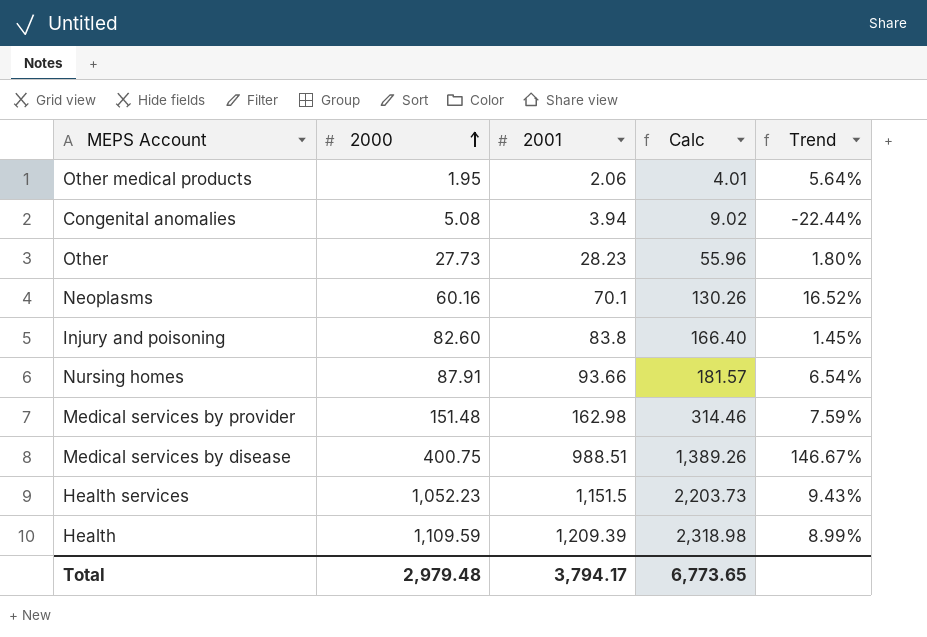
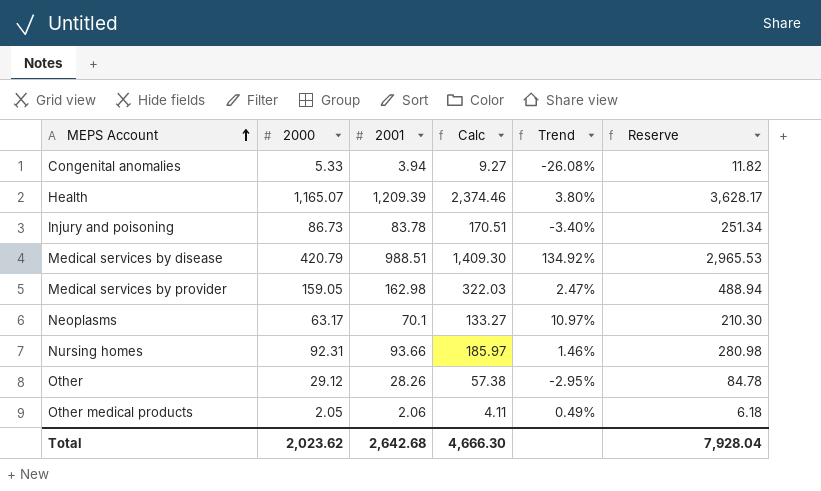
row order: 2000 ascending -> MEPS Account ascending
column Reserve | formula: none -> [2001] * 3
row Health services: 1,052.23 | 1,151.5 | 2,203.73 | 9.43% -> none
Congenital anomalies | 2000: 5.08 -> 5.33
Congenital anomalies | Calc: 9.02 -> 9.27
Congenital anomalies | Trend: -22.44% -> -26.08%
Health | 2000: 1,109.59 -> 1,165.07
Health | Calc: 2,318.98 -> 2,374.46
Health | Trend: 8.99% -> 3.80%
Injury and poisoning | 2000: 82.60 -> 86.73
Injury and poisoning | 2001: 83.8 -> 83.78
Injury and poisoning | Calc: 166.40 -> 170.51
Injury and poisoning | Trend: 1.45% -> -3.40%
Medical services by disease | 2000: 400.75 -> 420.79
Medical services by disease | Calc: 1,389.26 -> 1,409.30
Medical services by disease | Trend: 146.67% -> 134.92%
Medical services by provider | 2000: 151.48 -> 159.05
Medical services by provider | Calc: 314.46 -> 322.03
Medical services by provider | Trend: 7.59% -> 2.47%
Neoplasms | 2000: 60.16 -> 63.17
Neoplasms | Calc: 130.26 -> 133.27
Neoplasms | Trend: 16.52% -> 10.97%
Nursing homes | 2000: 87.91 -> 92.31
Nursing homes | Calc: 181.57 -> 185.97
Nursing homes | Trend: 6.54% -> 1.46%
Other | 2000: 27.73 -> 29.12
Other | 2001: 28.23 -> 28.26
Other | Calc: 55.96 -> 57.38
Other | Trend: 1.80% -> -2.95%
Other medical products | 2000: 1.95 -> 2.05
Other medical products | Calc: 4.01 -> 4.11
Other medical products | Trend: 5.64% -> 0.49%
Total | 2000: 2,979.48 -> 2,023.62
Total | 2001: 3,794.17 -> 2,642.68
Total | Calc: 6,773.65 -> 4,666.30

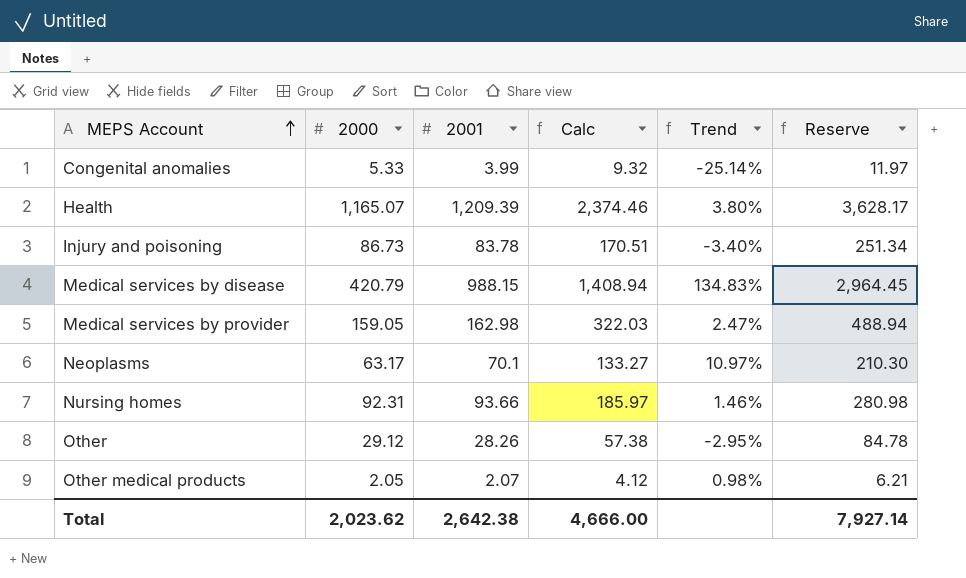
Congenital anomalies | 2001: 3.94 -> 3.99
Congenital anomalies | Calc: 9.27 -> 9.32
Congenital anomalies | Trend: -26.08% -> -25.14%
Congenital anomalies | Reserve: 11.82 -> 11.97
Medical services by disease | 2001: 988.51 -> 988.15
Medical services by disease | Calc: 1,409.30 -> 1,408.94
Medical services by disease | Trend: 134.92% -> 134.83%
Medical services by disease | Reserve: 2,965.53 -> 2,964.45
Other medical products | 2001: 2.06 -> 2.07
Other medical products | Calc: 4.11 -> 4.12
Other medical products | Trend: 0.49% -> 0.98%
Other medical products | Reserve: 6.18 -> 6.21
Total | 2001: 2,642.68 -> 2,642.38
Total | Calc: 4,666.30 -> 4,666.00
Total | Reserve: 7,928.04 -> 7,927.14

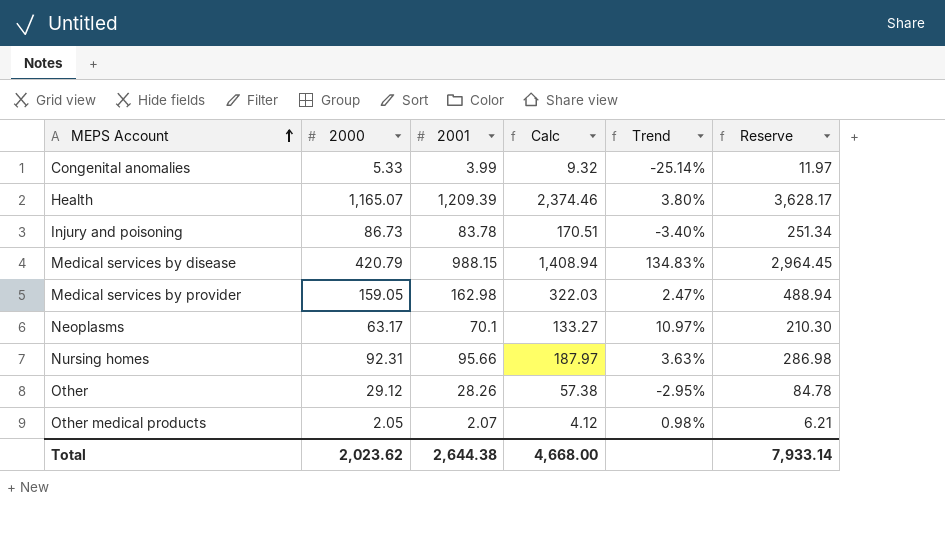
Nursing homes | 2001: 93.66 -> 95.66
Nursing homes | Calc: 185.97 -> 187.97
Nursing homes | Trend: 1.46% -> 3.63%
Nursing homes | Reserve: 280.98 -> 286.98
Total | 2001: 2,642.38 -> 2,644.38
Total | Calc: 4,666.00 -> 4,668.00
Total | Reserve: 7,927.14 -> 7,933.14

